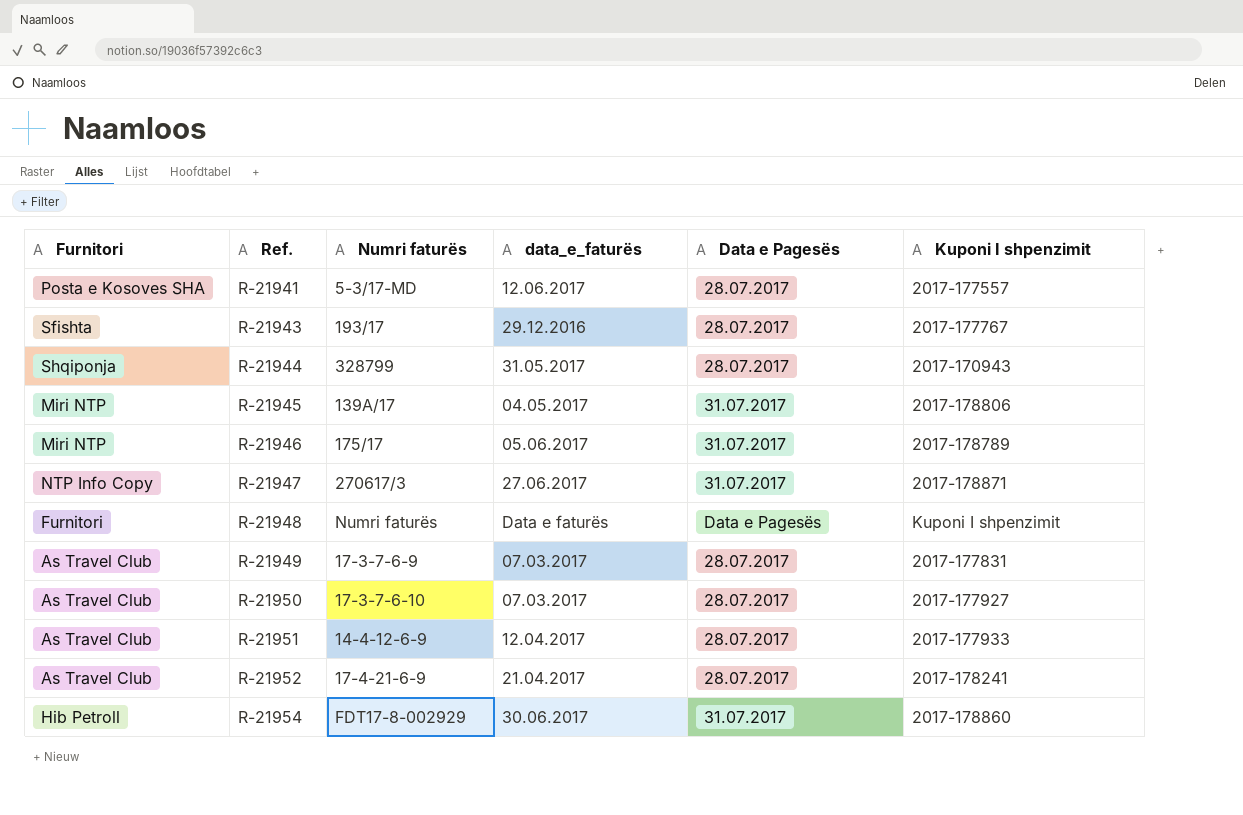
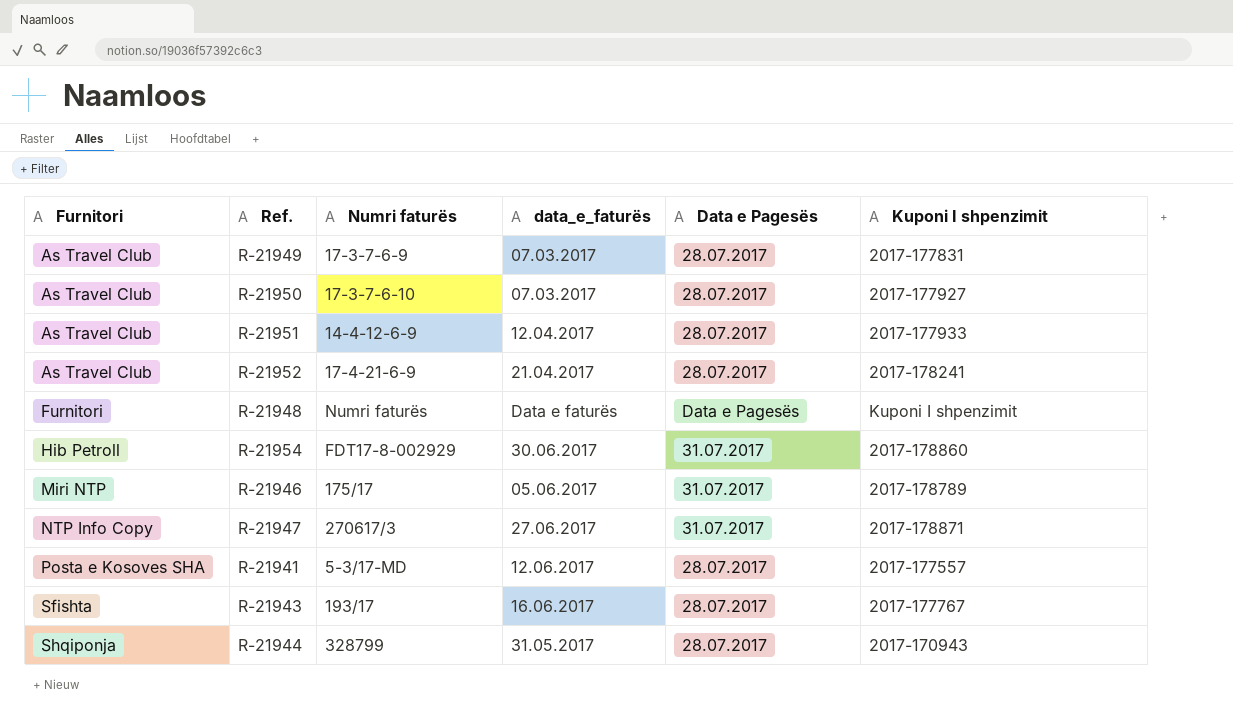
row order: Ref. ascending -> Furnitori ascending
row R-21945: Miri NTP | 139A/17 | 04.05.2017 | 31.07.2017 | 2017-178806 -> none
R-21943 | data_e_faturës: 29.12.2016 -> 16.06.2017

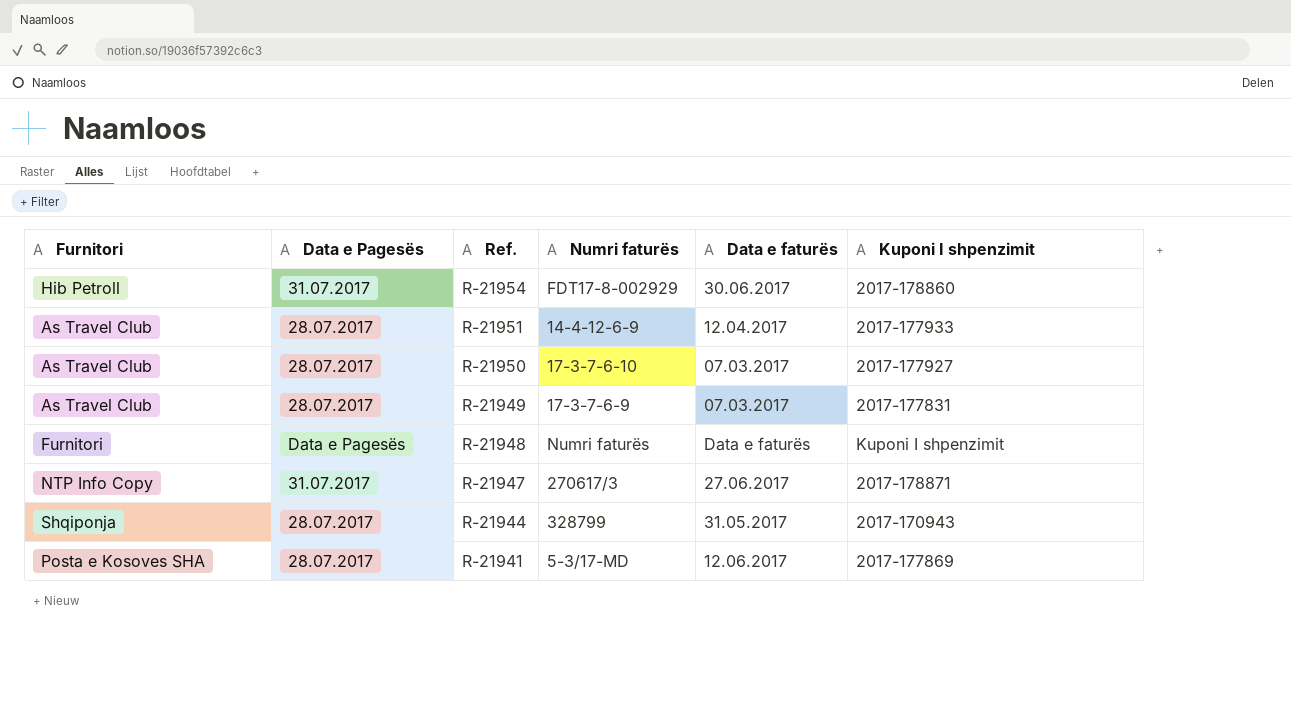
row order: Furnitori ascending -> Ref. descending
column Data e Pagesës | position: 5 -> 2
column name: data_e_faturës -> Data e faturës
row R-21952: As Travel Club | 17-4-21-6-9 | 21.04.2017 | 28.07.2017 | 2017-178241 -> none
row R-21946: Miri NTP | 175/17 | 05.06.2017 | 31.07.2017 | 2017-178789 -> none
row R-21943: Sfishta | 193/17 | 16.06.2017 | 28.07.2017 | 2017-177767 -> none
R-21941 | Kuponi I shpenzimit: 2017-177557 -> 2017-177869

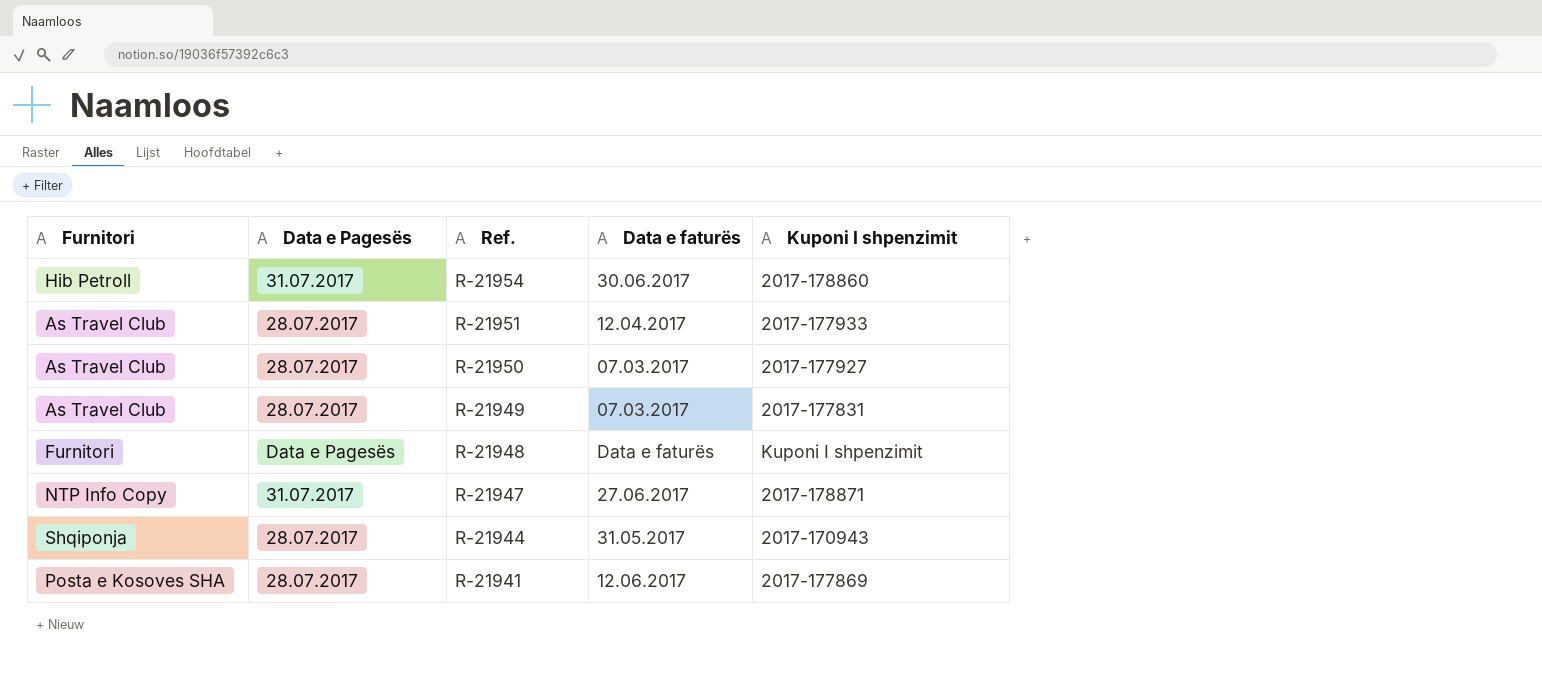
column Numri faturës | position: 4 -> none

